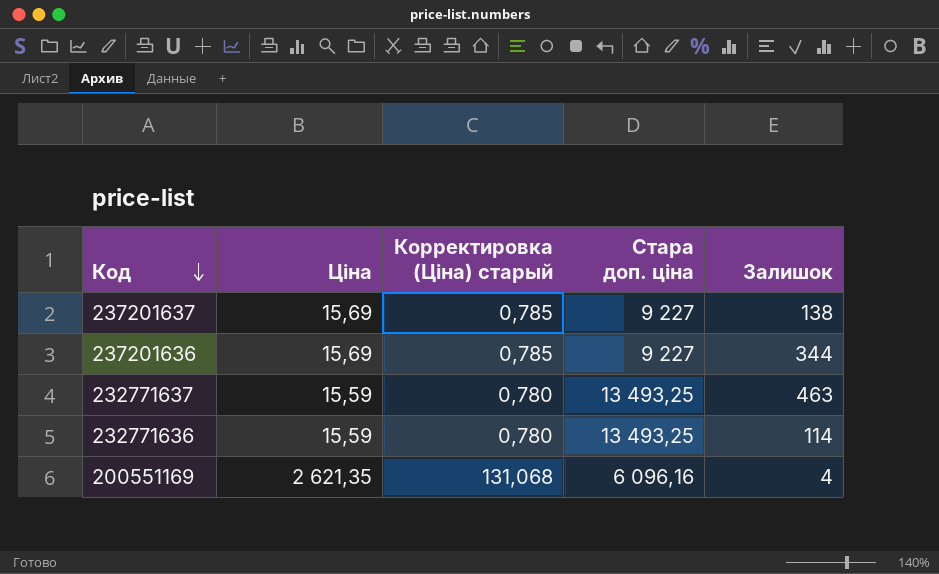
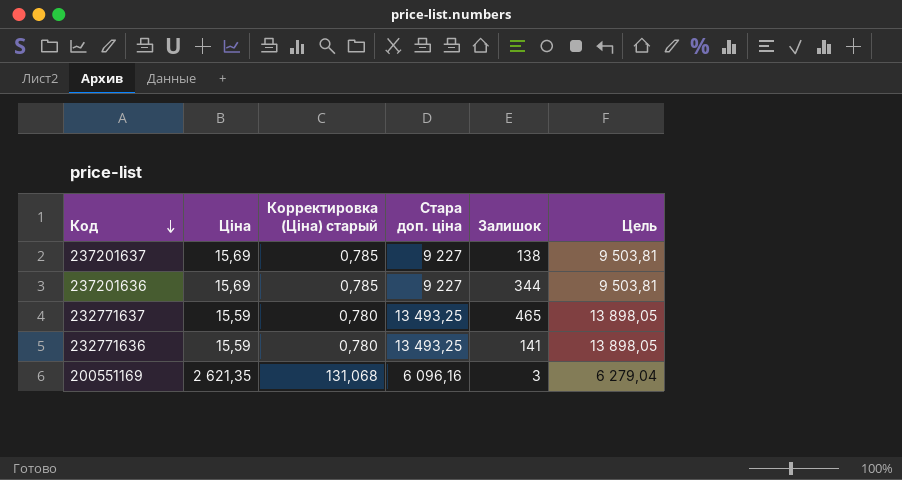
column Цель | formula: none -> [Стара доп. ціна] * 1,03
232771637 | Залишок: 463 -> 465
232771636 | Залишок: 114 -> 141
200551169 | Залишок: 4 -> 3

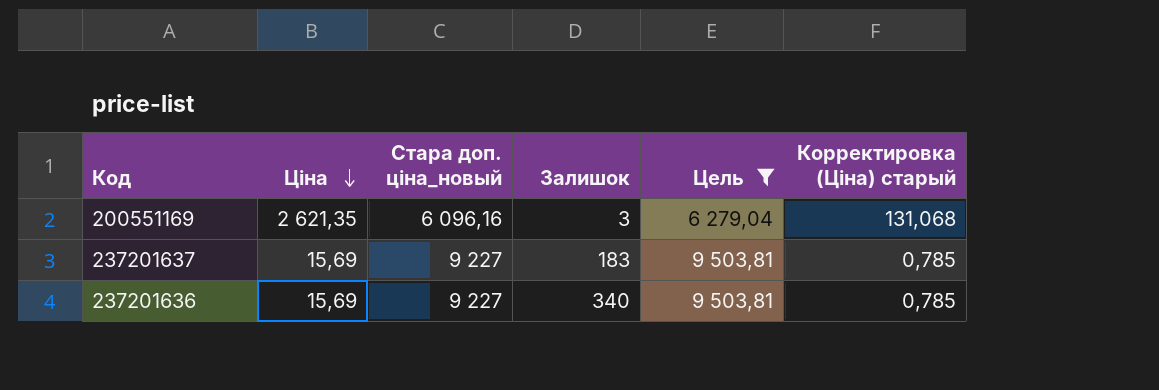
filter: none -> Цель != 13 898,05
row order: Код descending -> Ціна descending
column name: Стара доп. ціна -> Стара доп. ціна_новый
column Корректировка (Ціна) старый | position: 3 -> 6
237201637 | Залишок: 138 -> 183
237201636 | Залишок: 344 -> 340

